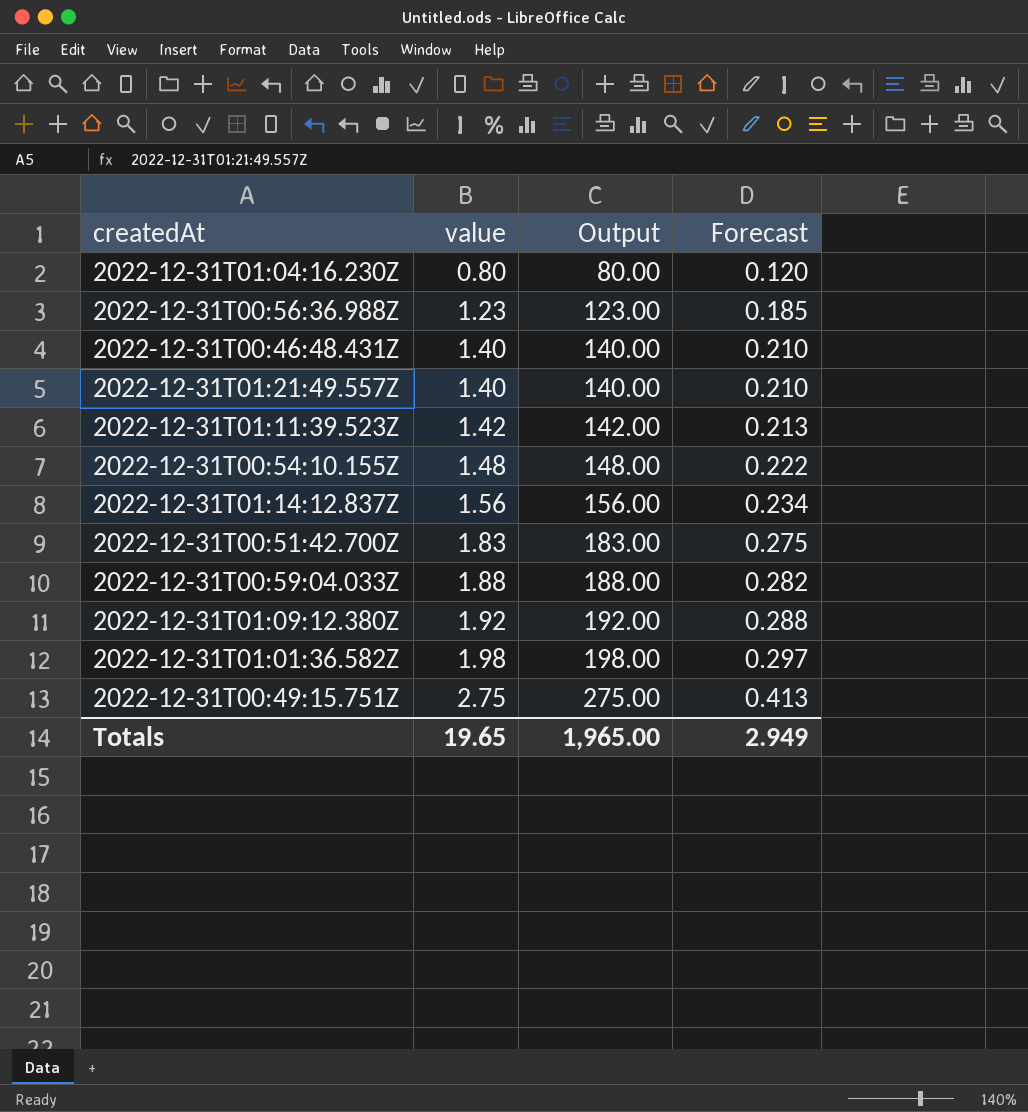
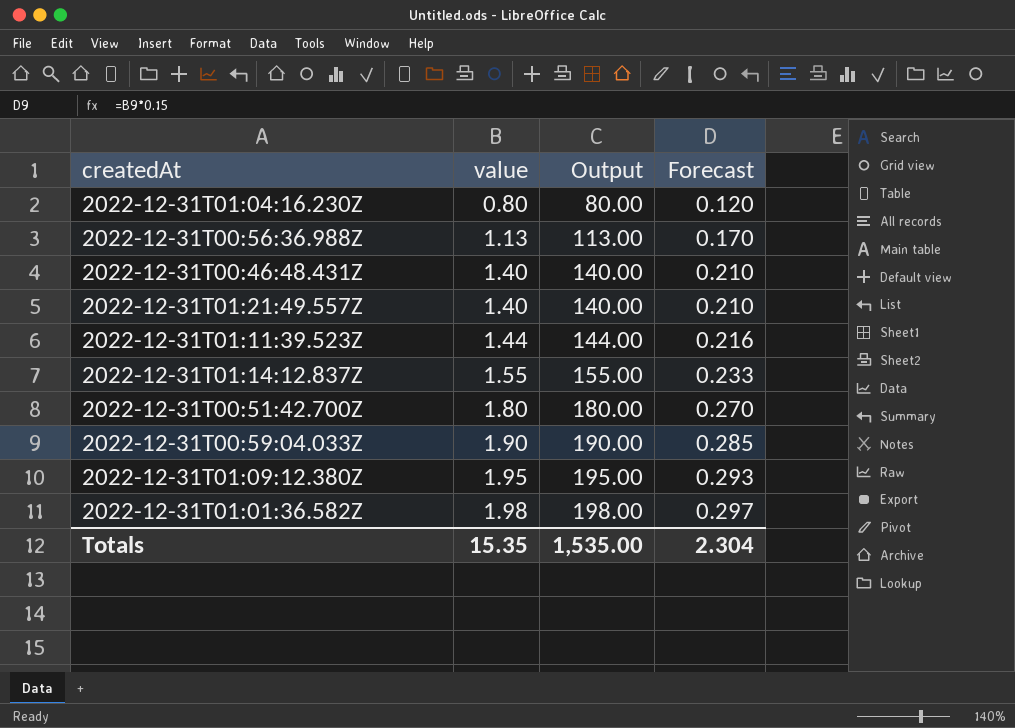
row 2022-12-31T00:54:10.155Z: 1.48 | 148.00 | 0.222 -> none
row 2022-12-31T00:49:15.751Z: 2.75 | 275.00 | 0.413 -> none
2022-12-31T00:56:36.988Z | value: 1.23 -> 1.13
2022-12-31T00:56:36.988Z | Output: 123.00 -> 113.00
2022-12-31T00:56:36.988Z | Forecast: 0.185 -> 0.170
2022-12-31T01:11:39.523Z | value: 1.42 -> 1.44
2022-12-31T01:11:39.523Z | Output: 142.00 -> 144.00
2022-12-31T01:11:39.523Z | Forecast: 0.213 -> 0.216
2022-12-31T01:14:12.837Z | value: 1.56 -> 1.55
2022-12-31T01:14:12.837Z | Output: 156.00 -> 155.00
2022-12-31T01:14:12.837Z | Forecast: 0.234 -> 0.233
2022-12-31T00:51:42.700Z | value: 1.83 -> 1.80
2022-12-31T00:51:42.700Z | Output: 183.00 -> 180.00
2022-12-31T00:51:42.700Z | Forecast: 0.275 -> 0.270
2022-12-31T00:59:04.033Z | value: 1.88 -> 1.90
2022-12-31T00:59:04.033Z | Output: 188.00 -> 190.00
2022-12-31T00:59:04.033Z | Forecast: 0.282 -> 0.285
2022-12-31T01:09:12.380Z | value: 1.92 -> 1.95
2022-12-31T01:09:12.380Z | Output: 192.00 -> 195.00
2022-12-31T01:09:12.380Z | Forecast: 0.288 -> 0.293
Totals | value: 19.65 -> 15.35
Totals | Output: 1,965.00 -> 1,535.00
Totals | Forecast: 2.949 -> 2.304

